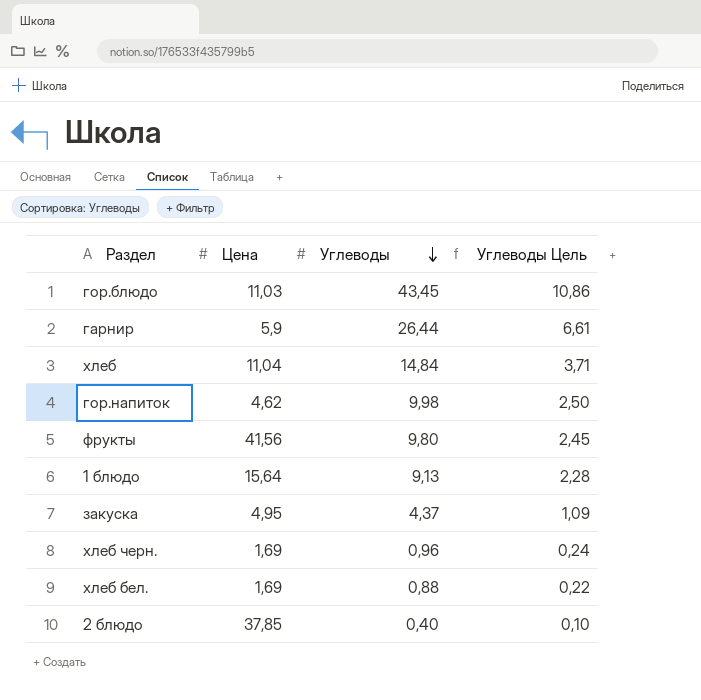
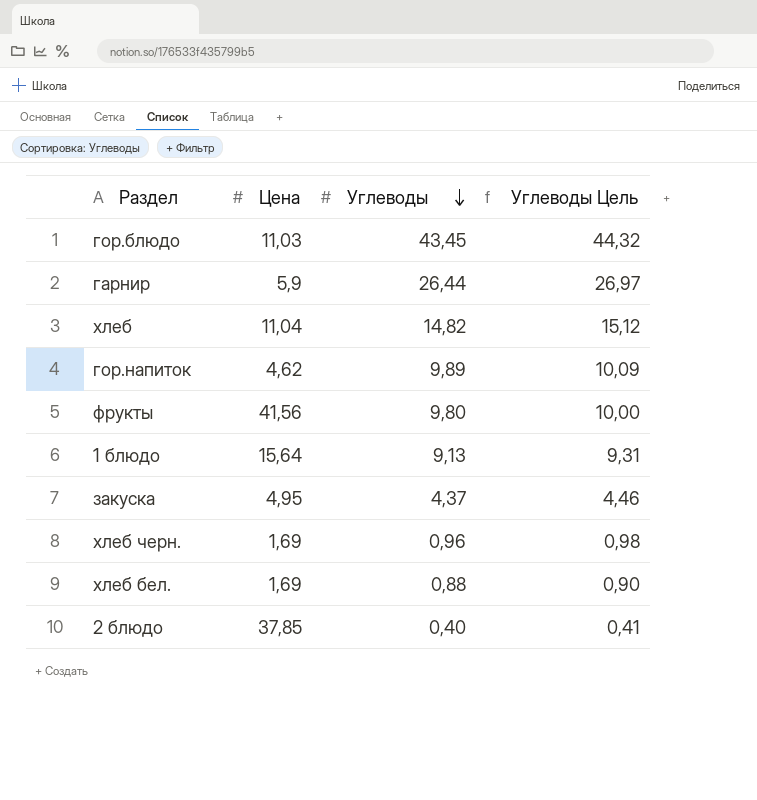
column Углеводы Цель | formula: [Углеводы] * 0,25 -> [Углеводы] * 1,02
хлеб | Углеводы: 14,84 -> 14,82
гор.напиток | Углеводы: 9,98 -> 9,89

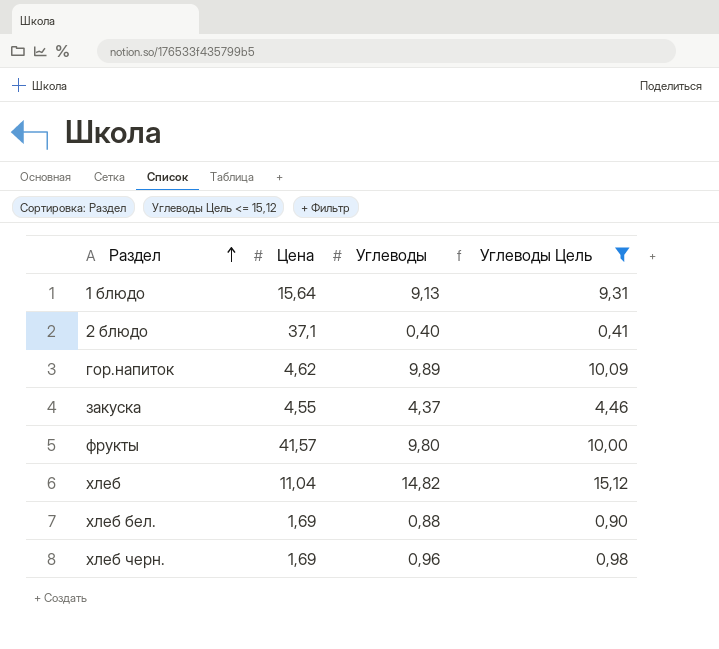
filter: none -> Углеводы Цель <= 15,12
row order: Углеводы descending -> Раздел ascending
2 блюдо | Цена: 37,85 -> 37,1
закуска | Цена: 4,95 -> 4,55
фрукты | Цена: 41,56 -> 41,57

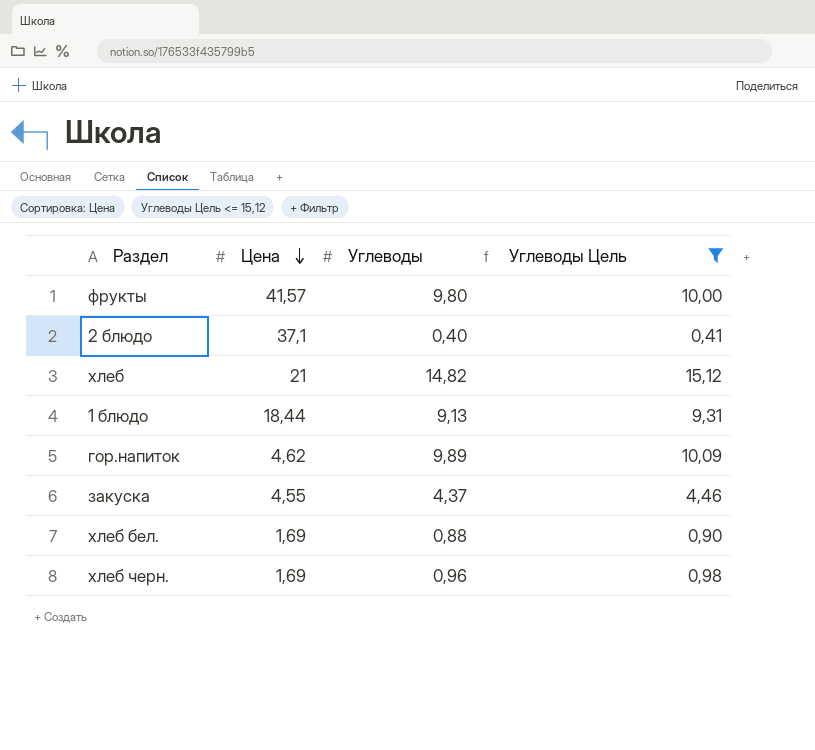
row order: Раздел ascending -> Цена descending
хлеб | Цена: 11,04 -> 21
1 блюдо | Цена: 15,64 -> 18,44

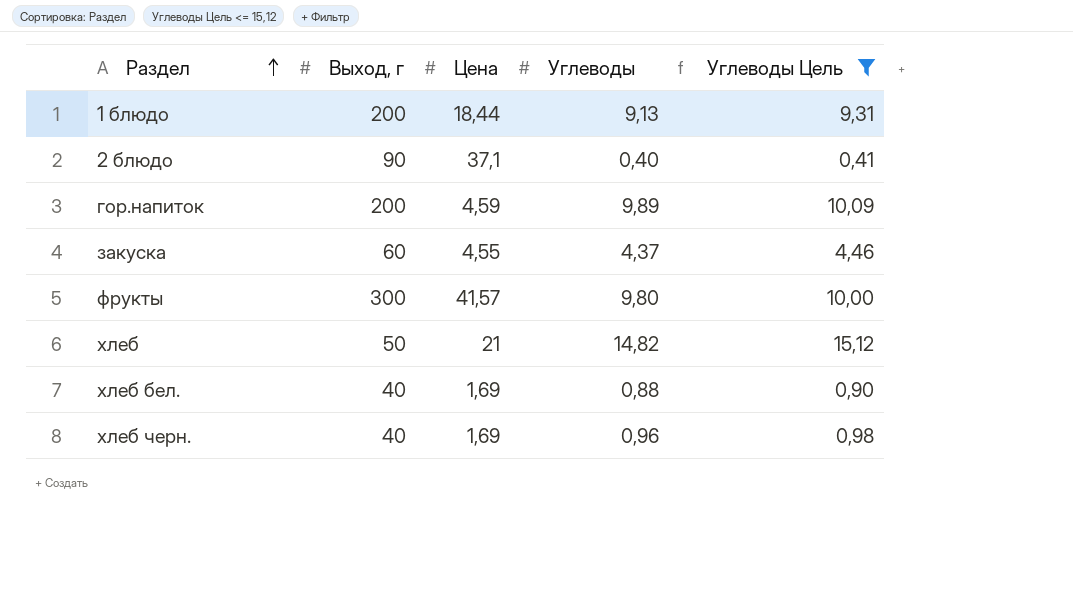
row order: Цена descending -> Раздел ascending
column Выход, г | position: none -> 2
гор.напиток | Цена: 4,62 -> 4,59

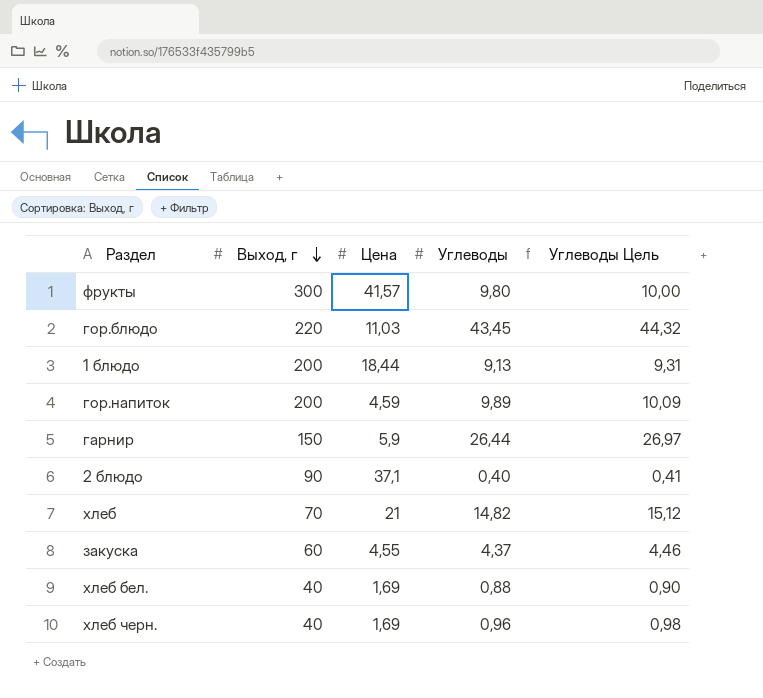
filter: Углеводы Цель <= 15,12 -> none
row order: Раздел ascending -> Выход, г descending
хлеб | Выход, г: 50 -> 70

